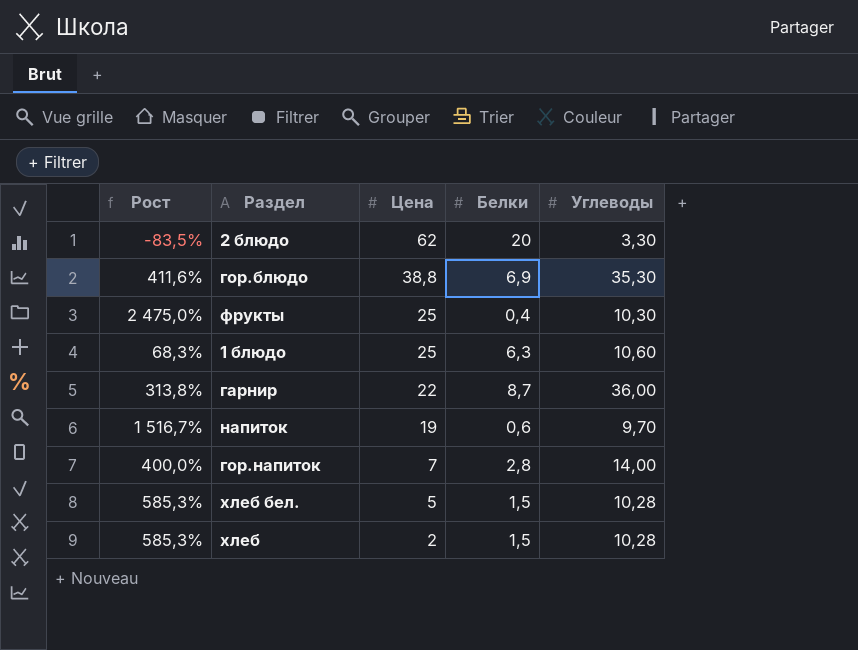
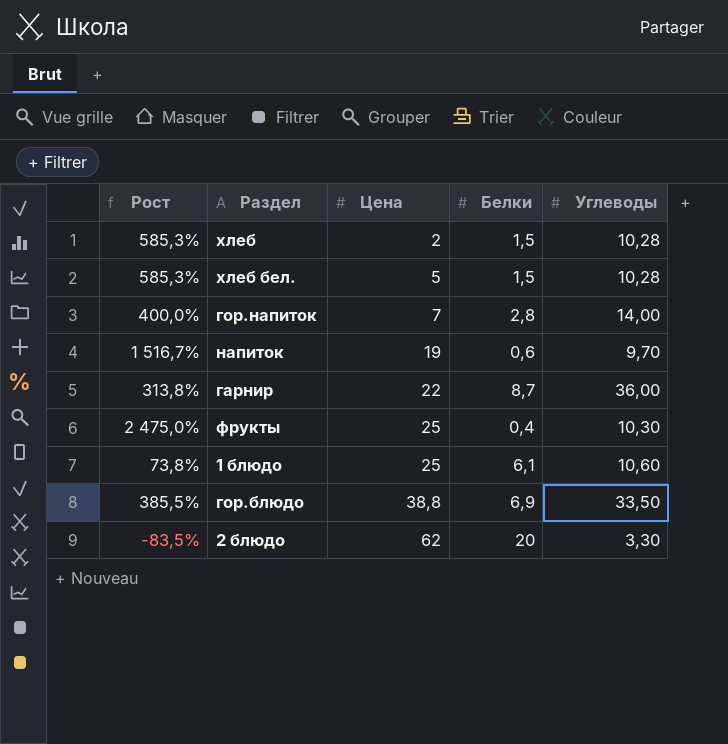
row order: Цена descending -> Цена ascending
1 блюдо | Рост: 68,3% -> 73,8%
1 блюдо | Белки: 6,3 -> 6,1
гор.блюдо | Рост: 411,6% -> 385,5%
гор.блюдо | Углеводы: 35,30 -> 33,50

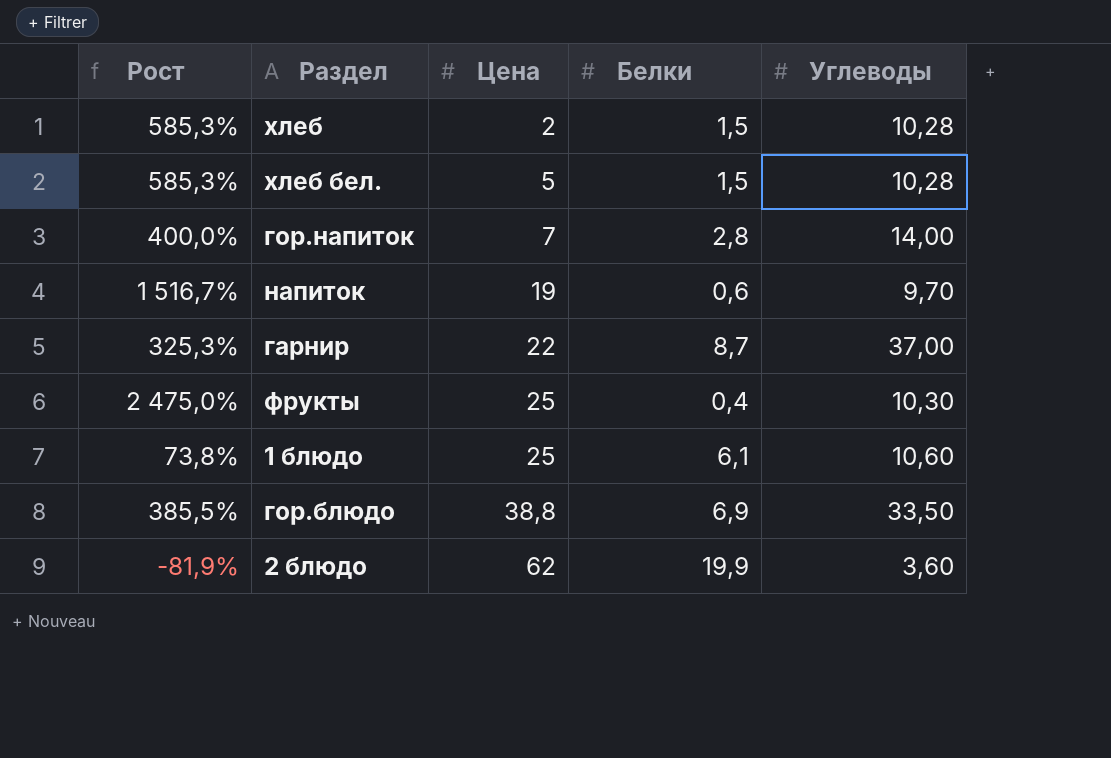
гарнир | Рост: 313,8% -> 325,3%
гарнир | Углеводы: 36,00 -> 37,00
2 блюдо | Рост: -83,5% -> -81,9%
2 блюдо | Белки: 20 -> 19,9
2 блюдо | Углеводы: 3,30 -> 3,60

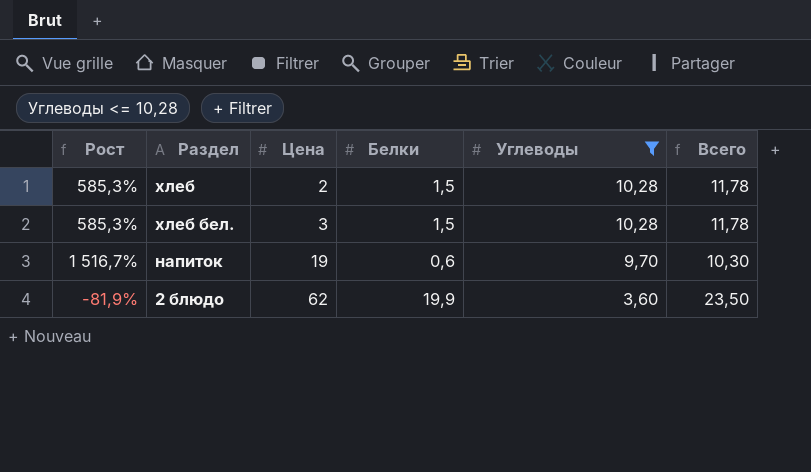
filter: none -> Углеводы <= 10,28
column Всего | formula: none -> [Белки] + [Углеводы]
хлеб бел. | Цена: 5 -> 3

